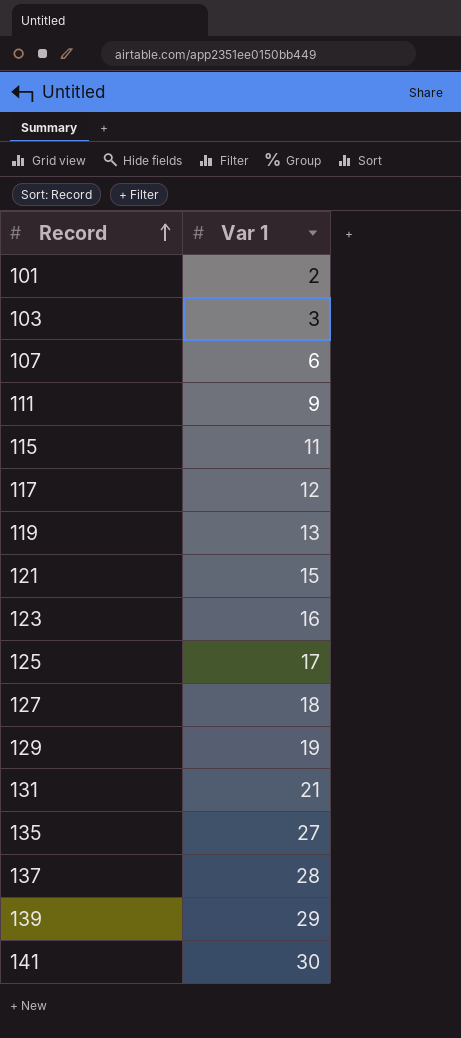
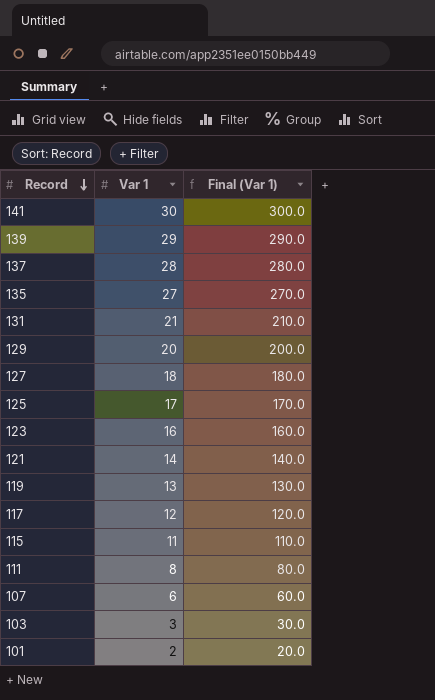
row order: Record ascending -> Record descending
column Final (Var 1) | formula: none -> [Var 1] * 10
129 | Var 1: 19 -> 20
121 | Var 1: 15 -> 14
111 | Var 1: 9 -> 8

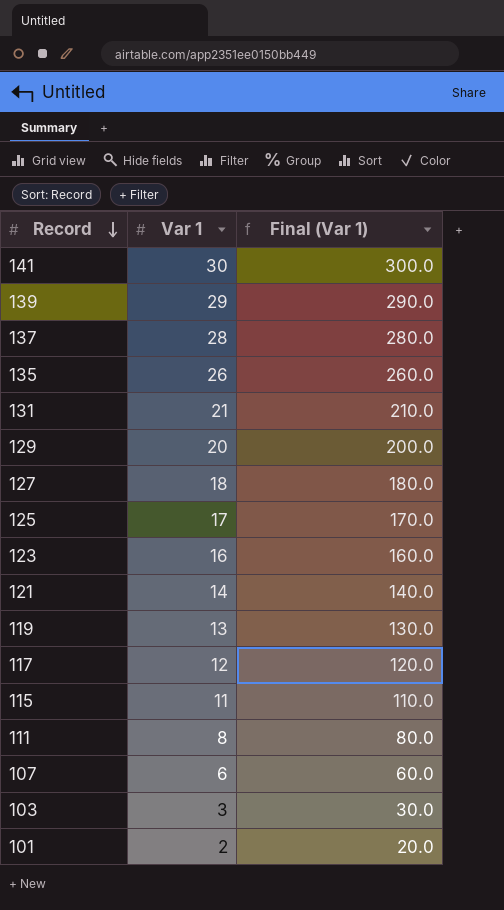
135 | Var 1: 27 -> 26
135 | Final (Var 1): 270.0 -> 260.0

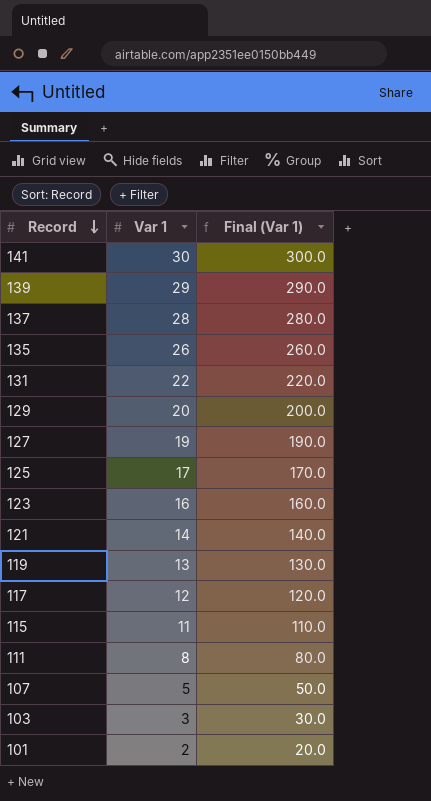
131 | Var 1: 21 -> 22
131 | Final (Var 1): 210.0 -> 220.0
127 | Var 1: 18 -> 19
127 | Final (Var 1): 180.0 -> 190.0
107 | Var 1: 6 -> 5
107 | Final (Var 1): 60.0 -> 50.0

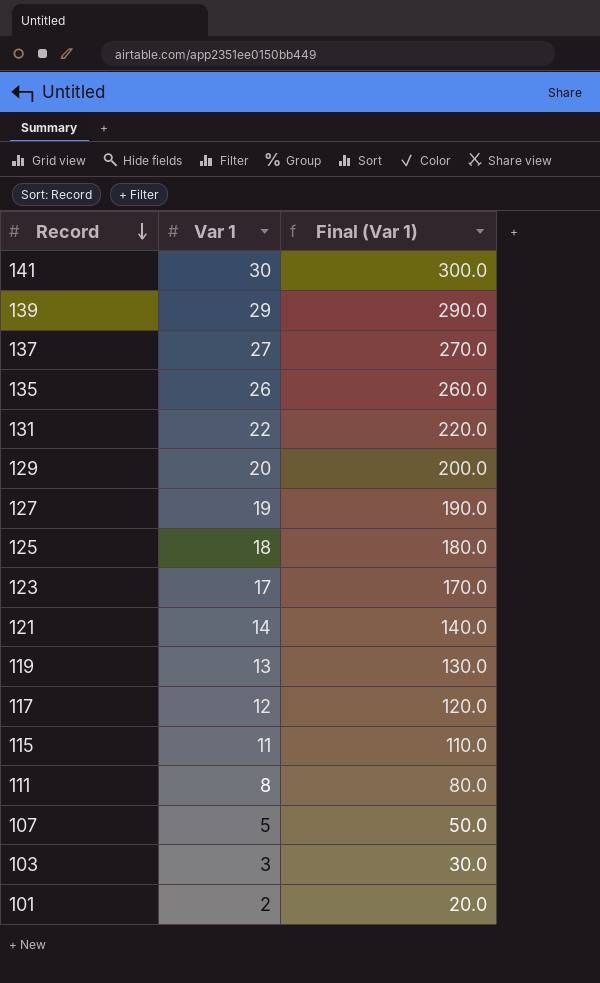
137 | Var 1: 28 -> 27
137 | Final (Var 1): 280.0 -> 270.0
125 | Var 1: 17 -> 18
125 | Final (Var 1): 170.0 -> 180.0
123 | Var 1: 16 -> 17
123 | Final (Var 1): 160.0 -> 170.0

